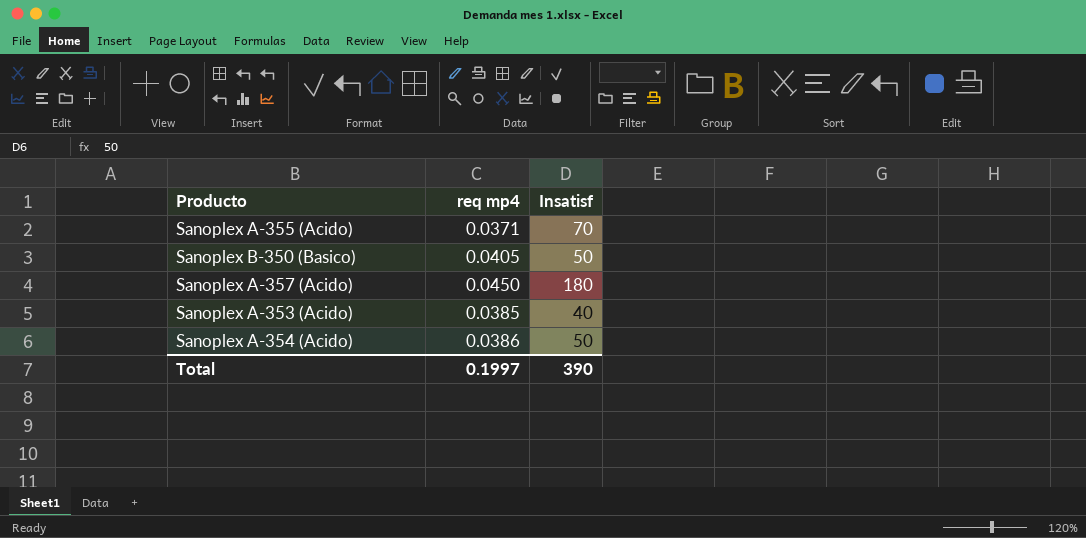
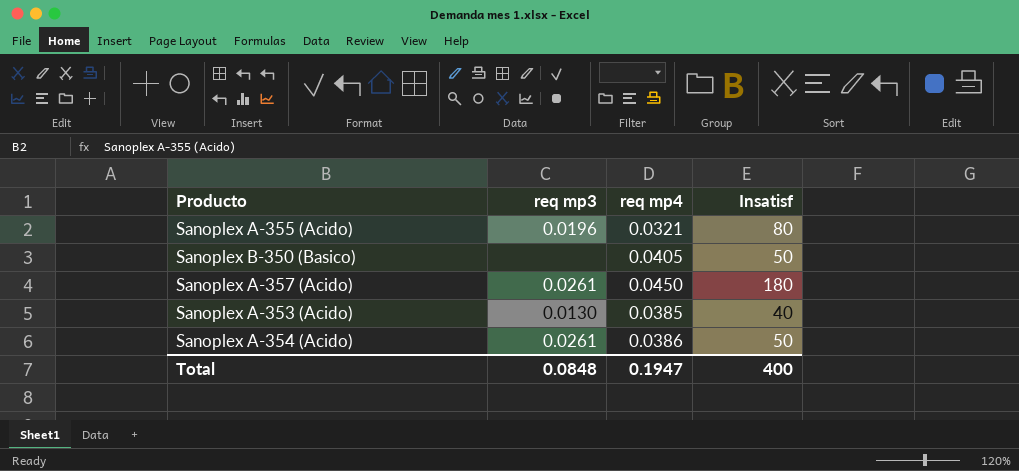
column req mp3 | position: none -> 2
Sanoplex A-355 (Acido) | req mp4: 0.0371 -> 0.0321
Sanoplex A-355 (Acido) | Insatisf: 70 -> 80
Total | req mp4: 0.1997 -> 0.1947
Total | Insatisf: 390 -> 400

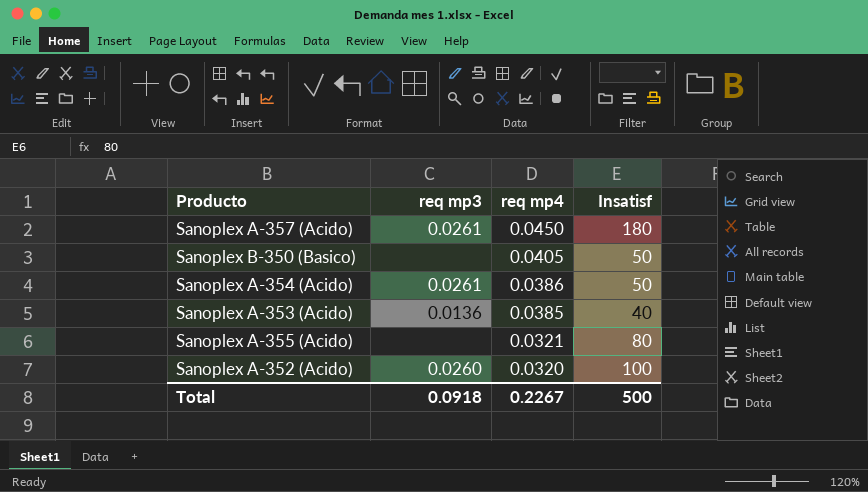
row order: none -> req mp4 descending
Sanoplex A-353 (Acido) | req mp3: 0.0130 -> 0.0136
Sanoplex A-355 (Acido) | req mp3: 0.0196 -> none
row Sanoplex A-352 (Acido): none -> 0.0260 | 0.0320 | 100
Total | req mp3: 0.0848 -> 0.0918
Total | req mp4: 0.1947 -> 0.2267
Total | Insatisf: 400 -> 500

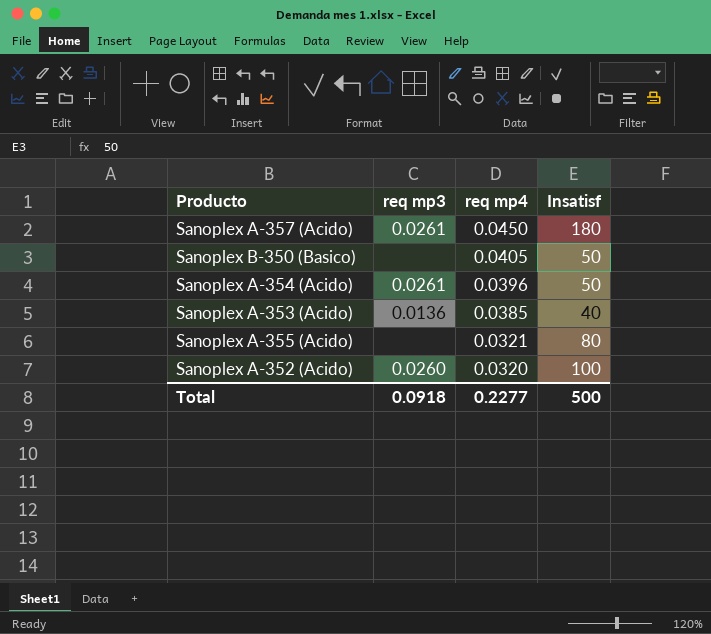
Sanoplex A-354 (Acido) | req mp4: 0.0386 -> 0.0396
Total | req mp4: 0.2267 -> 0.2277

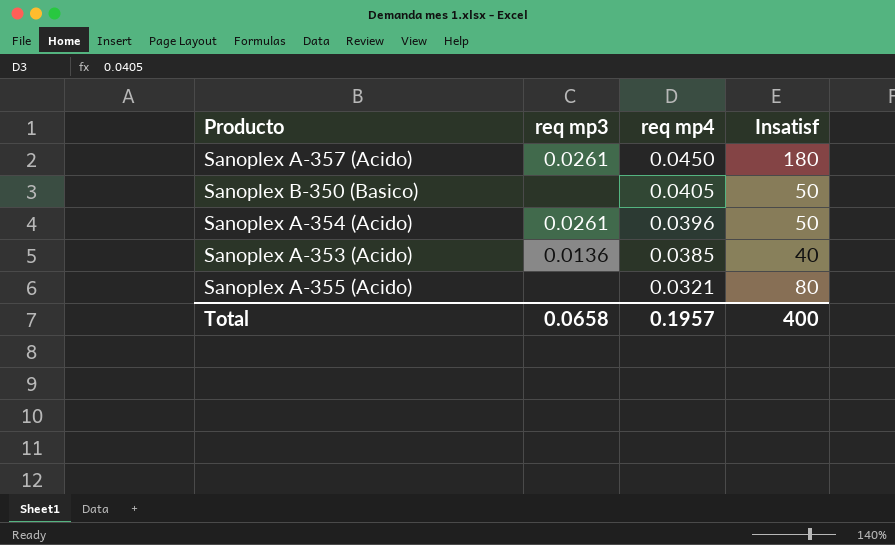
row Sanoplex A-352 (Acido): 0.0260 | 0.0320 | 100 -> none
Total | req mp3: 0.0918 -> 0.0658
Total | req mp4: 0.2277 -> 0.1957
Total | Insatisf: 500 -> 400

